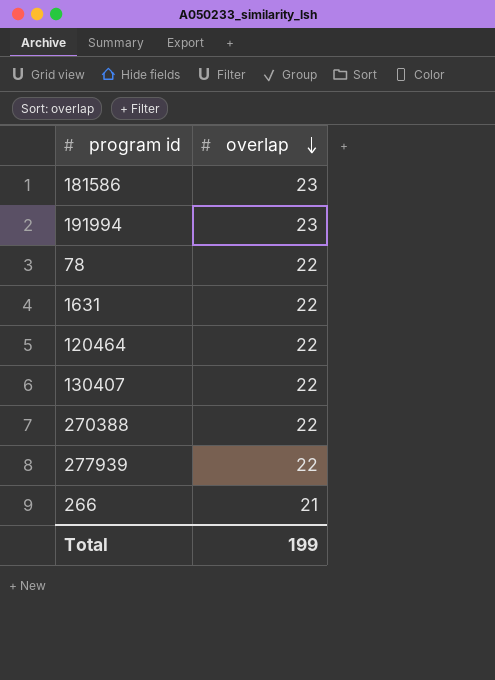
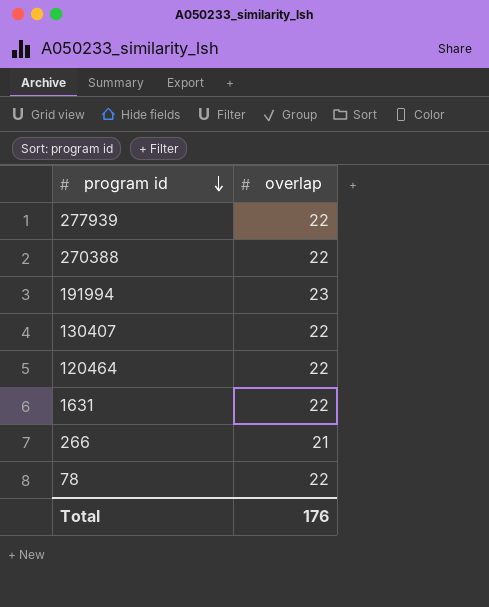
row order: overlap descending -> program id descending
row 181586: 23 -> none
Total | overlap: 199 -> 176

